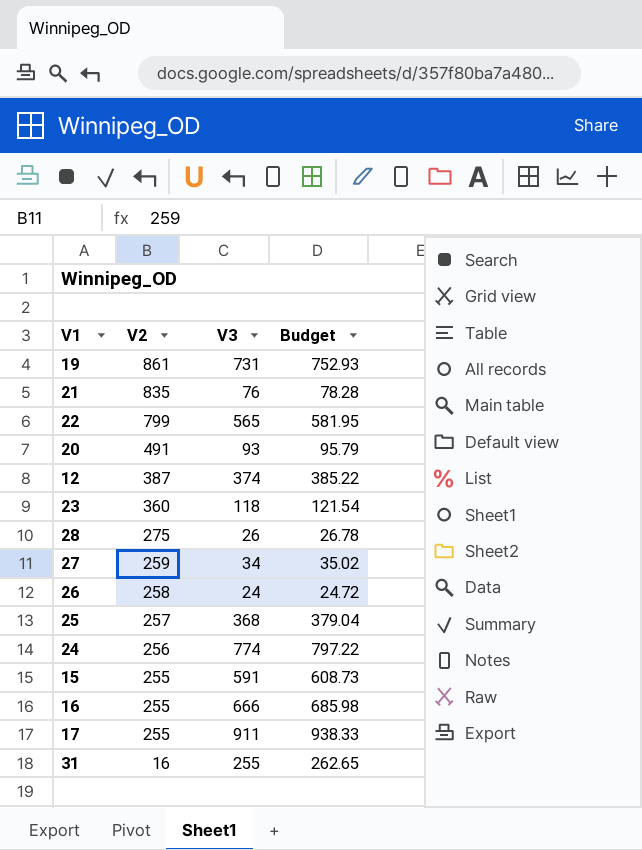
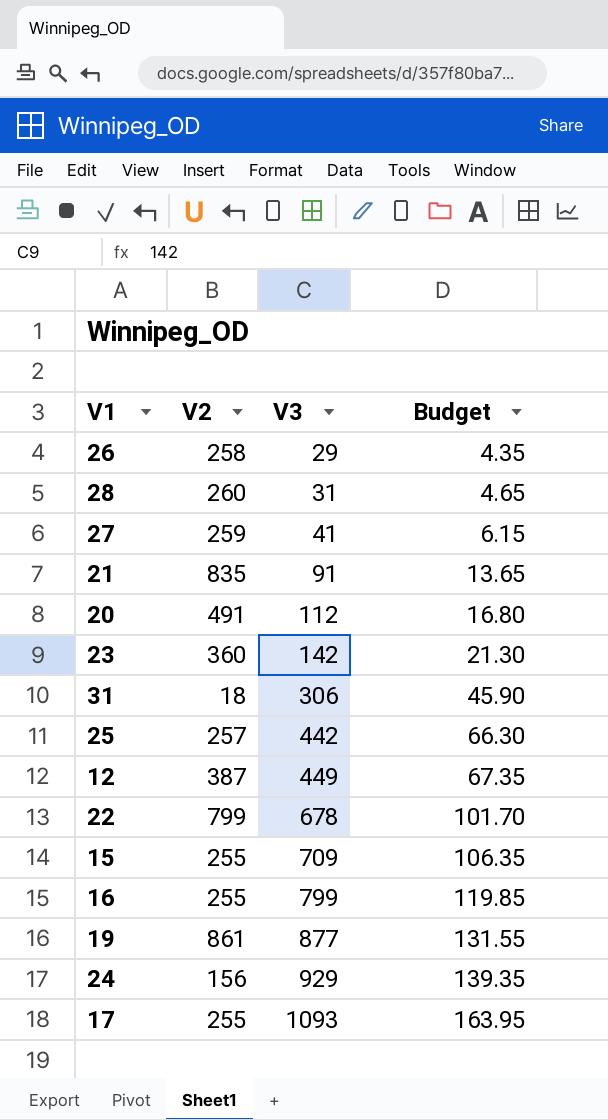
row order: V2 descending -> V3 ascending
column Budget | formula: [V3] * 1.03 -> [V3] * 0.15
26 | V3: 24 -> 29
28 | V2: 275 -> 260
28 | V3: 26 -> 31
27 | V3: 34 -> 41
21 | V3: 76 -> 91
20 | V3: 93 -> 112
23 | V3: 118 -> 142
31 | V2: 16 -> 18
31 | V3: 255 -> 306
25 | V3: 368 -> 442
12 | V3: 374 -> 449
22 | V3: 565 -> 678
15 | V3: 591 -> 709
16 | V3: 666 -> 799
19 | V3: 731 -> 877
24 | V2: 256 -> 156
24 | V3: 774 -> 929
17 | V3: 911 -> 1093

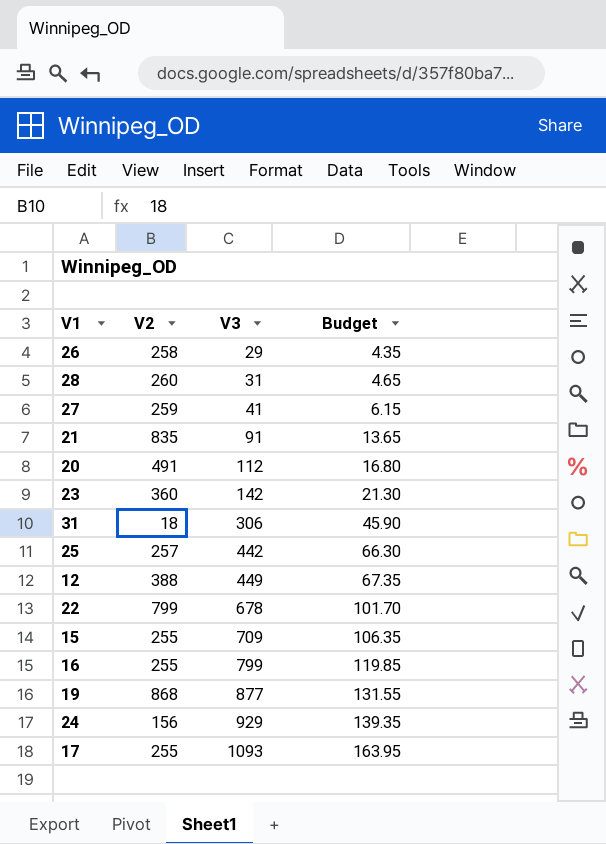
12 | V2: 387 -> 388
19 | V2: 861 -> 868

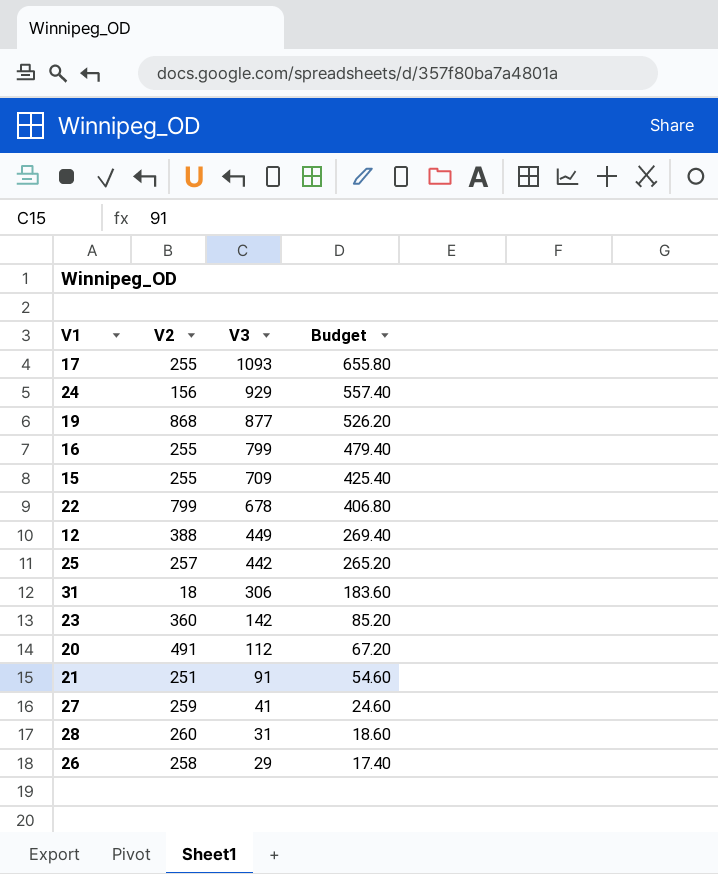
row order: V3 ascending -> V3 descending
column Budget | formula: [V3] * 0.15 -> [V3] * 0.6
21 | V2: 835 -> 251

